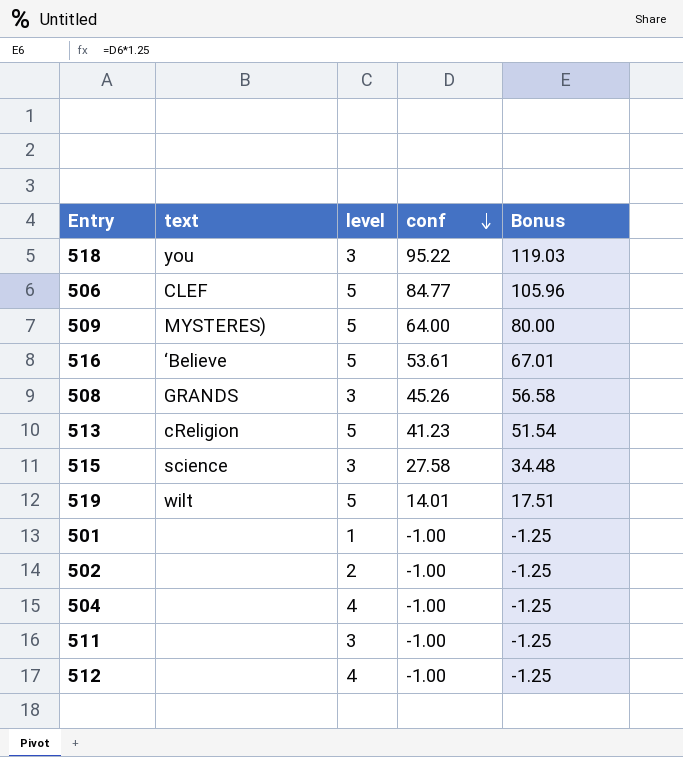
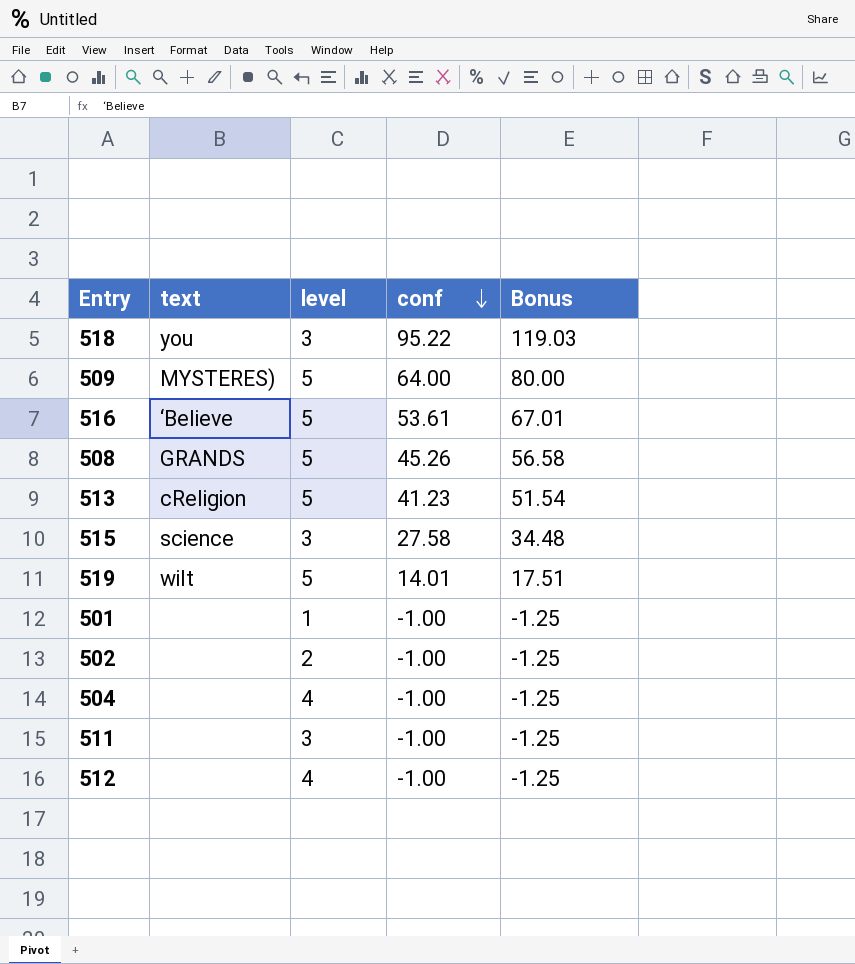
row 506: CLEF | 5 | 84.77 | 105.96 -> none
508 | level: 3 -> 5

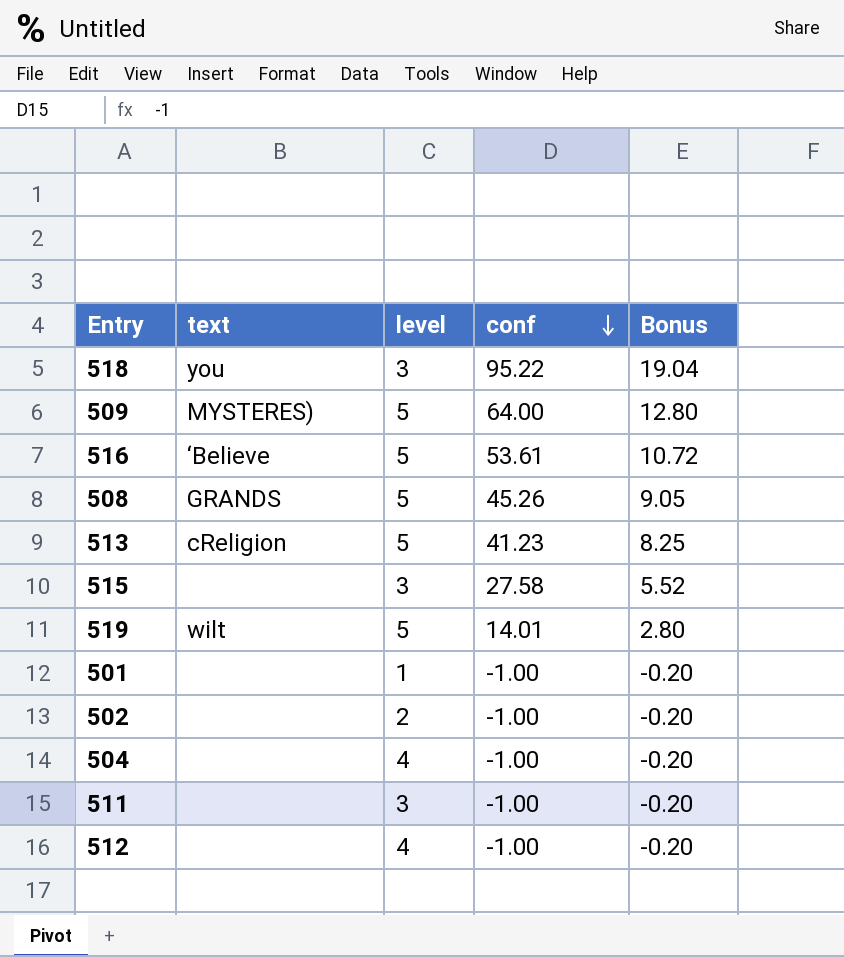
column Bonus | formula: [conf] * 1.25 -> [conf] * 0.2
515 | text: science -> none

